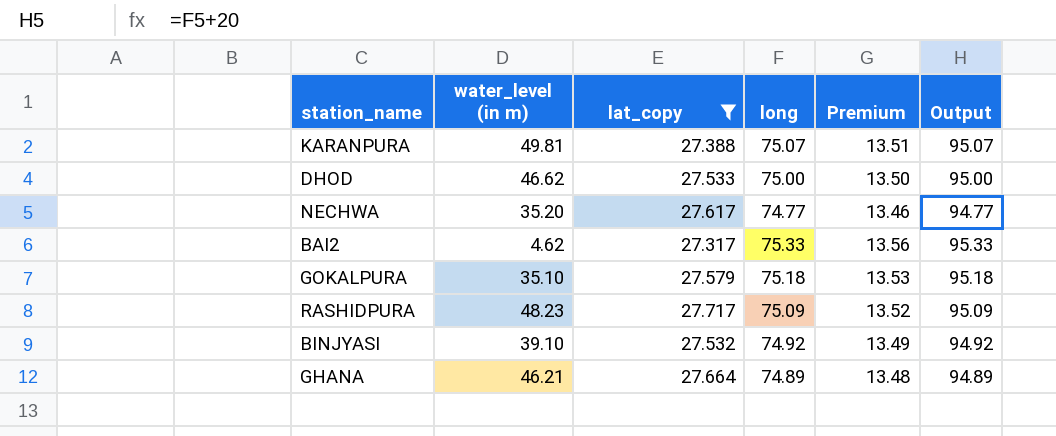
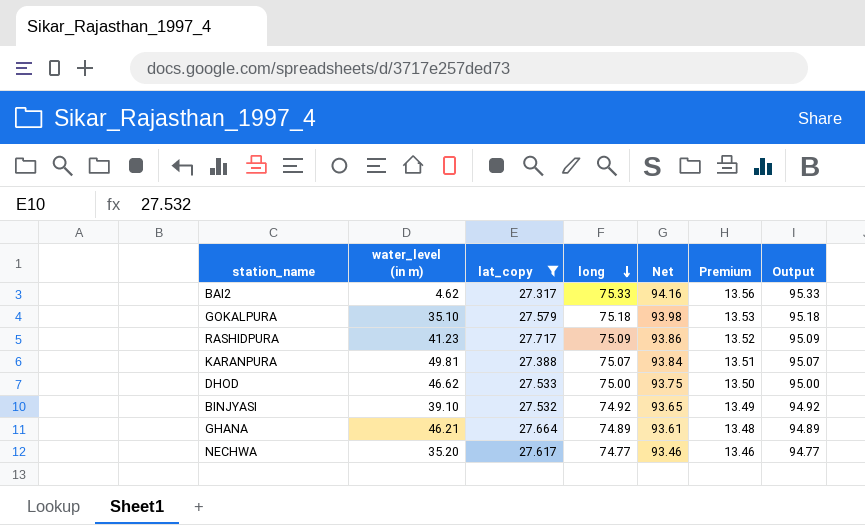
row order: none -> long descending
column Net | formula: none -> [long] * 1.25
RASHIDPURA | water_level (in m): 48.23 -> 41.23

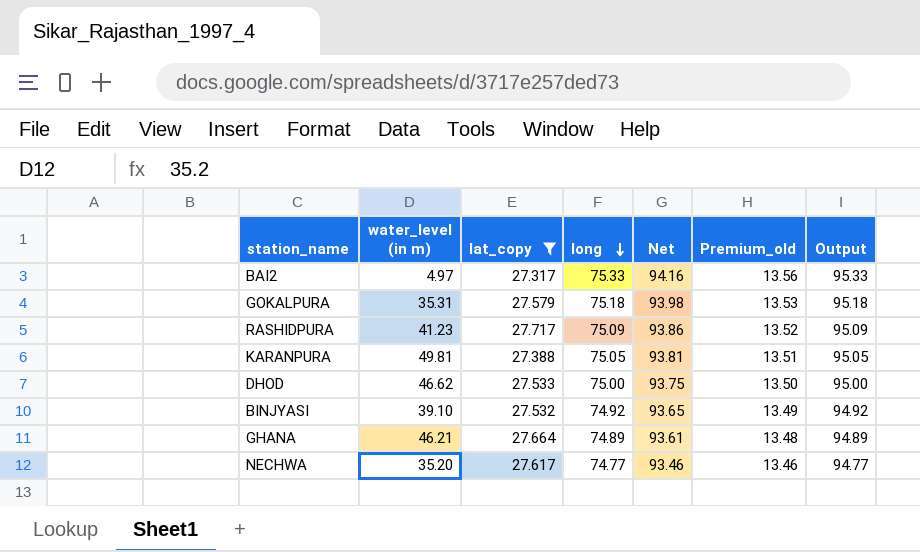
column name: Premium -> Premium_old
BAI2 | water_level (in m): 4.62 -> 4.97
GOKALPURA | water_level (in m): 35.10 -> 35.31
KARANPURA | long: 75.07 -> 75.05
KARANPURA | Net: 93.84 -> 93.81
KARANPURA | Output: 95.07 -> 95.05

